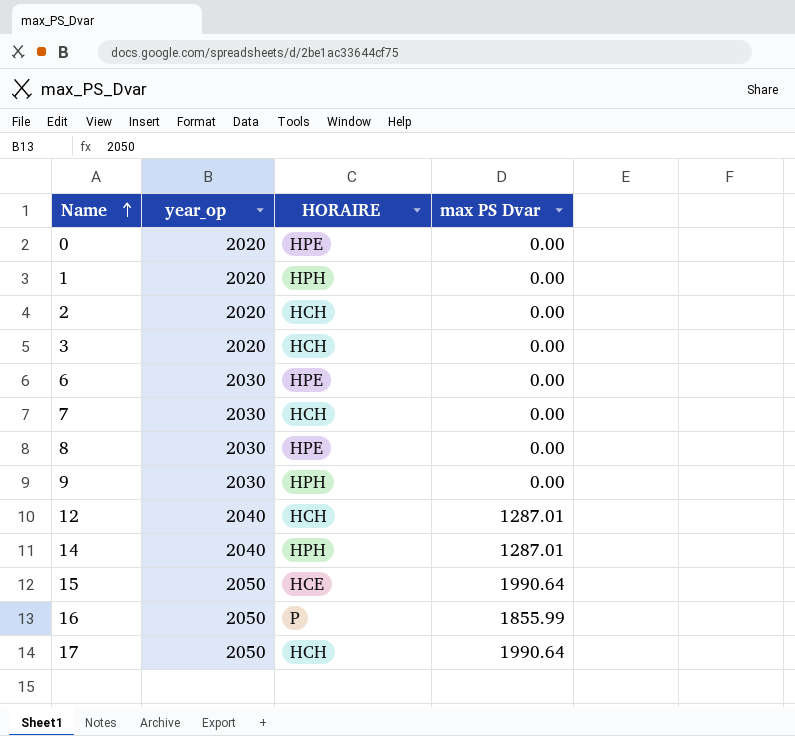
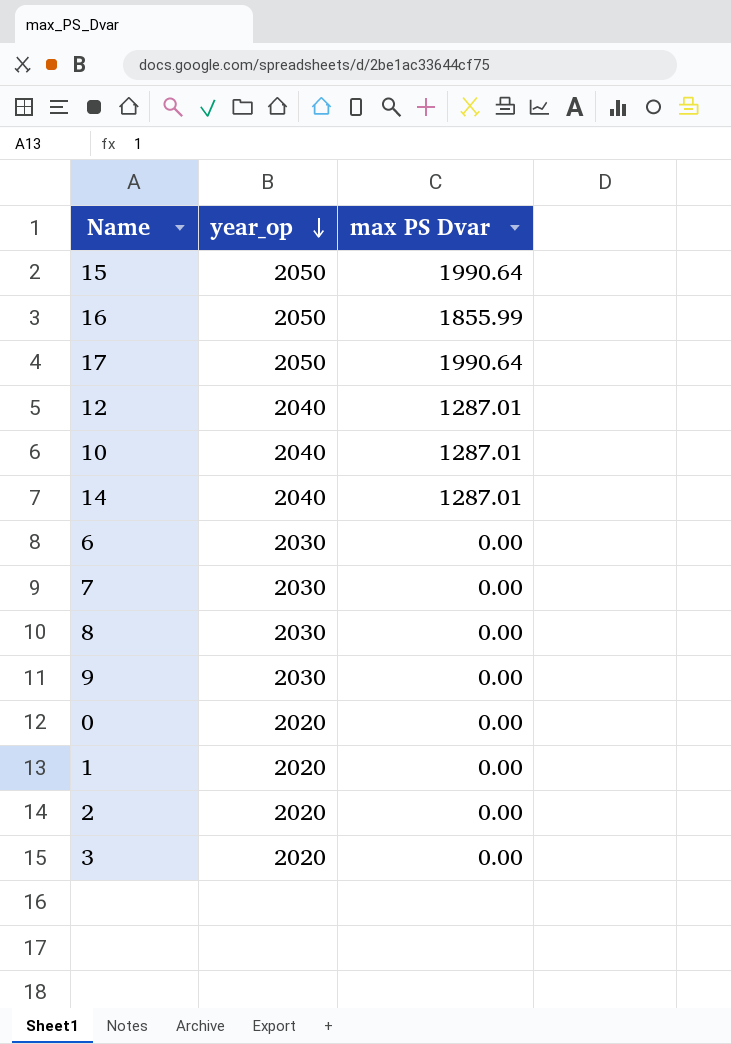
row order: Name ascending -> year_op descending
column HORAIRE | position: 3 -> none
row 10: none -> 2040 | 1287.01

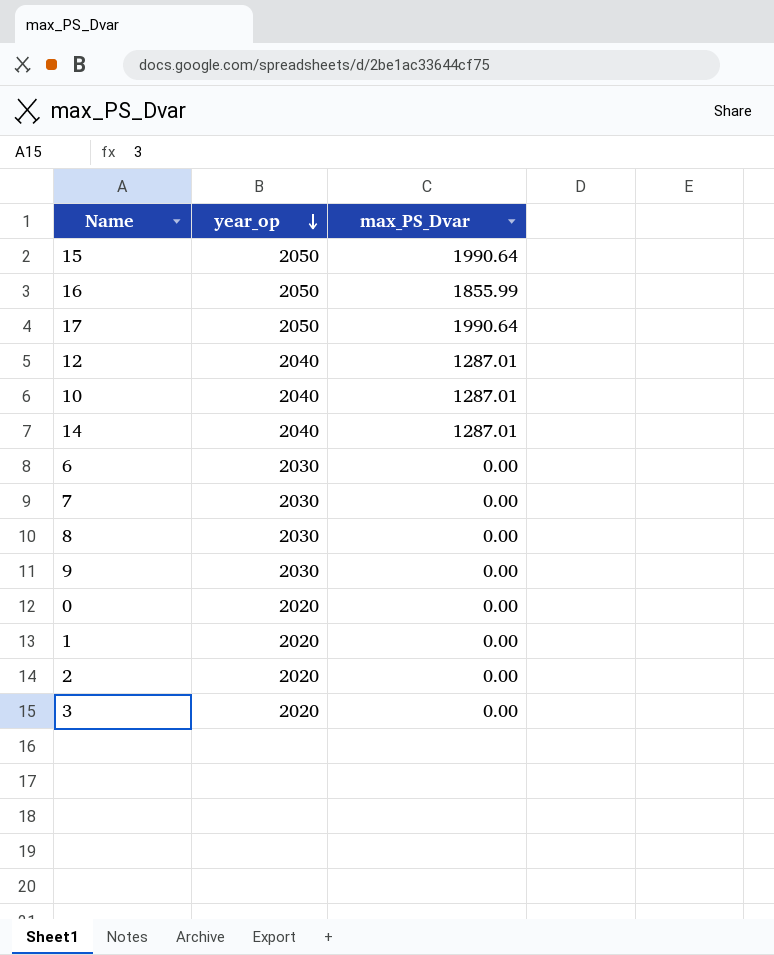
column name: max PS Dvar -> max_PS_Dvar

